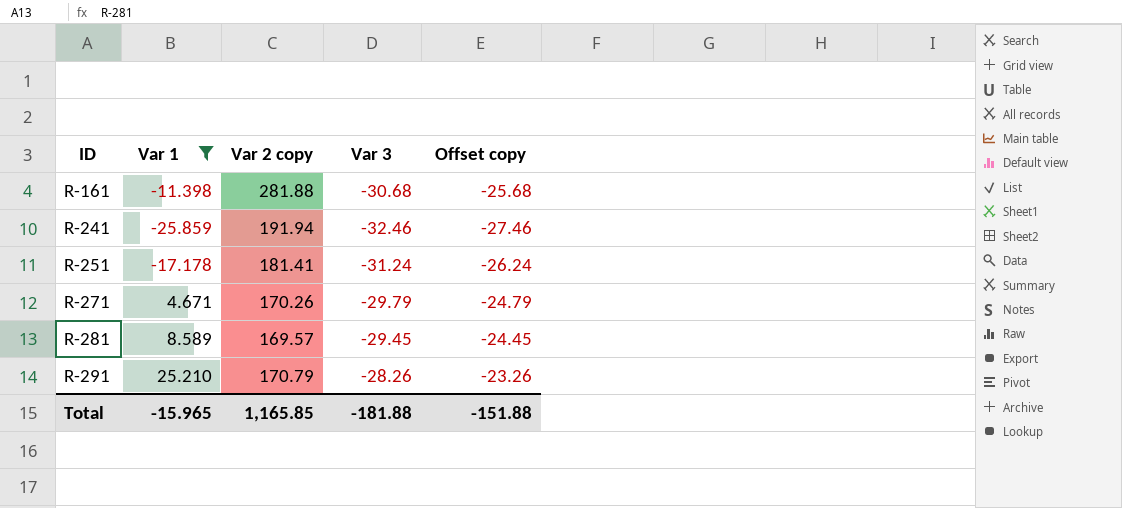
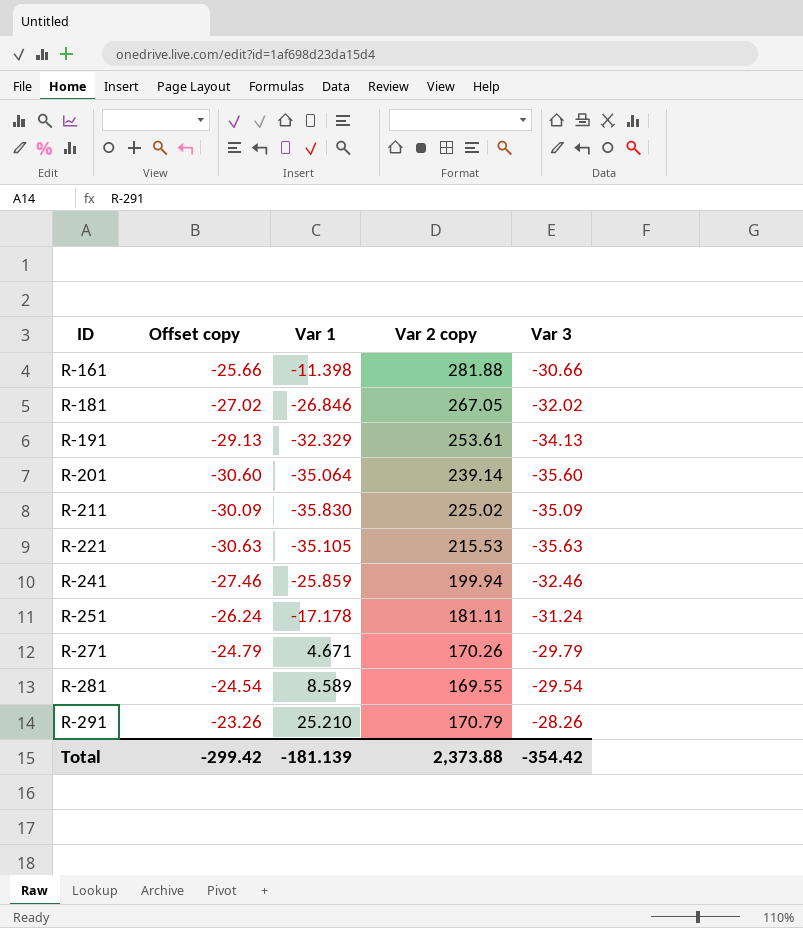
filter: Var 1 >= -25.859 -> none
column Offset copy | position: 5 -> 2
R-161 | Offset copy: -25.68 -> -25.66
R-161 | Var 3: -30.68 -> -30.66
R-241 | Var 2 copy: 191.94 -> 199.94
R-251 | Var 2 copy: 181.41 -> 181.11
R-281 | Offset copy: -24.45 -> -24.54
R-281 | Var 2 copy: 169.57 -> 169.55
R-281 | Var 3: -29.45 -> -29.54
Total | Offset copy: -151.88 -> -299.42
Total | Var 1: -15.965 -> -181.139
Total | Var 2 copy: 1,165.85 -> 2,373.88
Total | Var 3: -181.88 -> -354.42

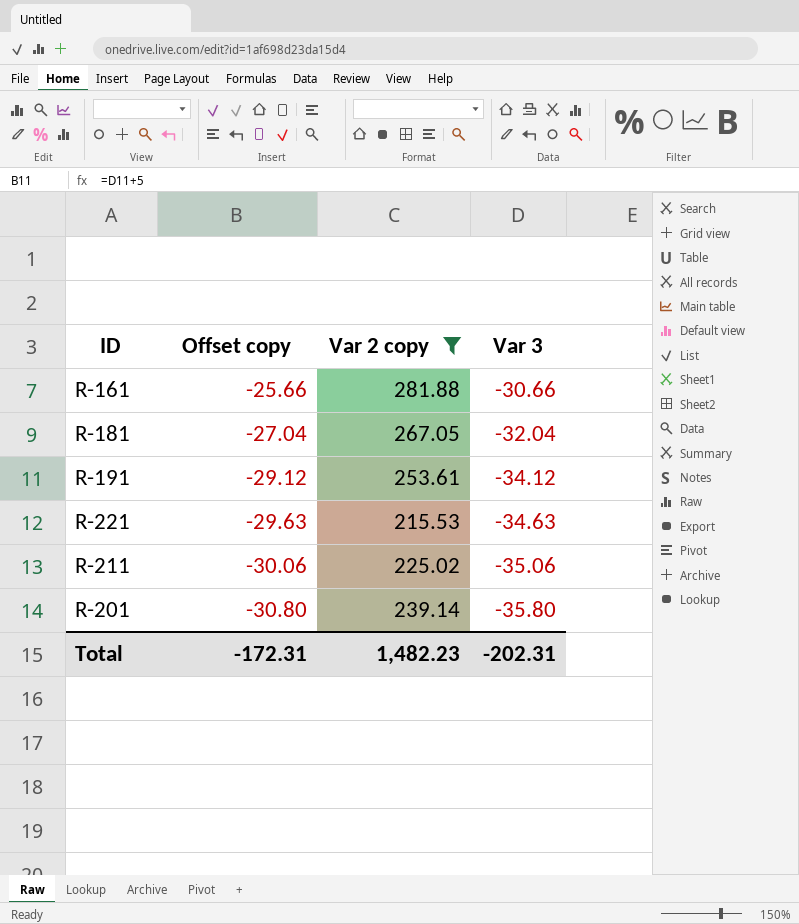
filter: none -> Var 2 copy >= 215.53
row order: ID ascending -> Offset copy descending
column Var 1 | position: 3 -> none
R-181 | Offset copy: -27.02 -> -27.04
R-181 | Var 3: -32.02 -> -32.04
R-191 | Offset copy: -29.13 -> -29.12
R-191 | Var 3: -34.13 -> -34.12
R-221 | Offset copy: -30.63 -> -29.63
R-221 | Var 3: -35.63 -> -34.63
R-211 | Offset copy: -30.09 -> -30.06
R-211 | Var 3: -35.09 -> -35.06
R-201 | Offset copy: -30.60 -> -30.80
R-201 | Var 3: -35.60 -> -35.80
Total | Offset copy: -299.42 -> -172.31
Total | Var 2 copy: 2,373.88 -> 1,482.23
Total | Var 3: -354.42 -> -202.31

